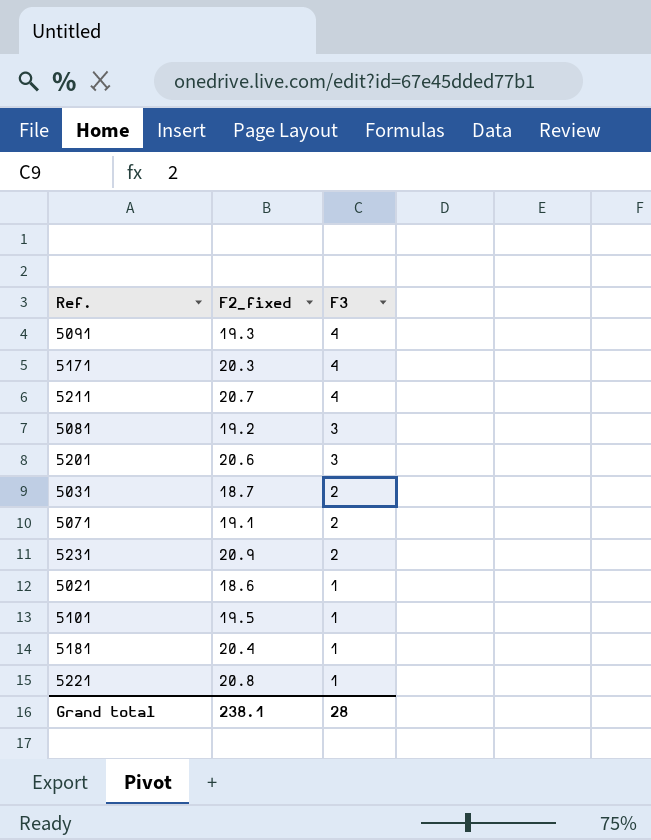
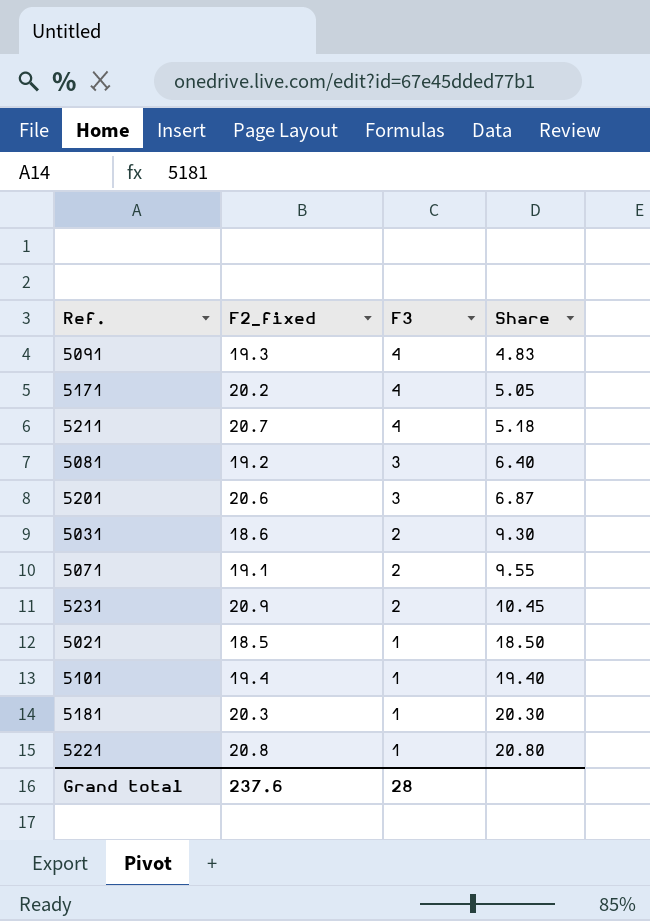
column Share | formula: none -> [F2_fixed] / [F3]
5171 | F2_fixed: 20.3 -> 20.2
5031 | F2_fixed: 18.7 -> 18.6
5021 | F2_fixed: 18.6 -> 18.5
5101 | F2_fixed: 19.5 -> 19.4
5181 | F2_fixed: 20.4 -> 20.3
Grand total | F2_fixed: 238.1 -> 237.6

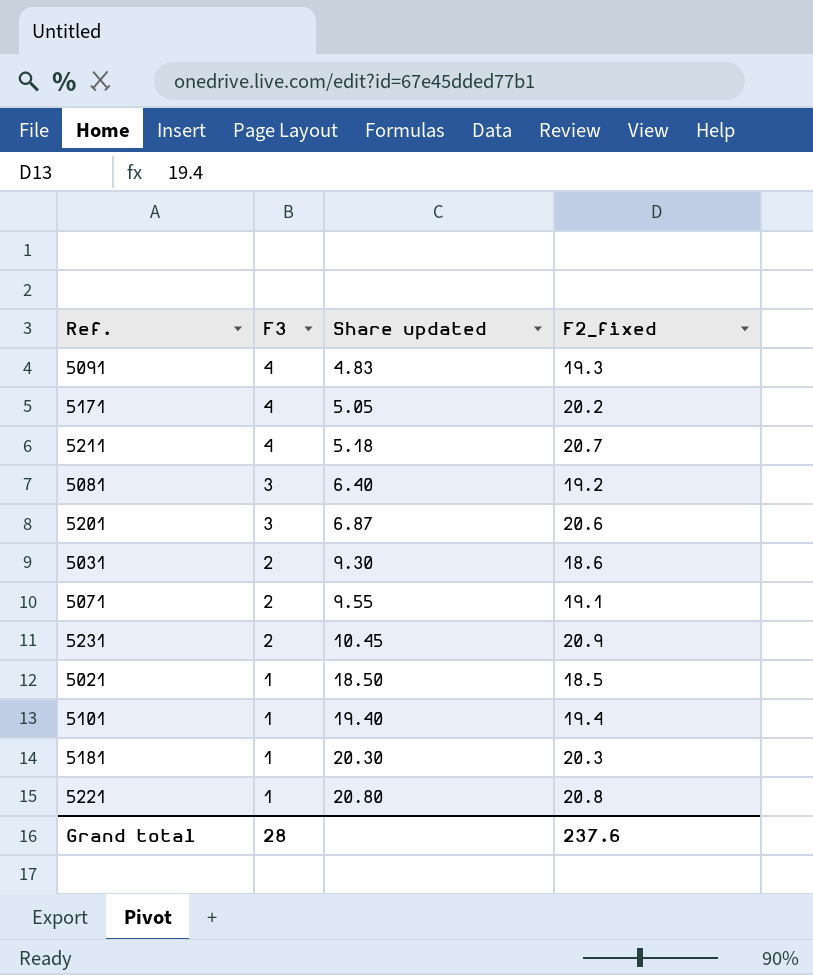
column name: Share -> Share updated
column F2_fixed | position: 2 -> 4

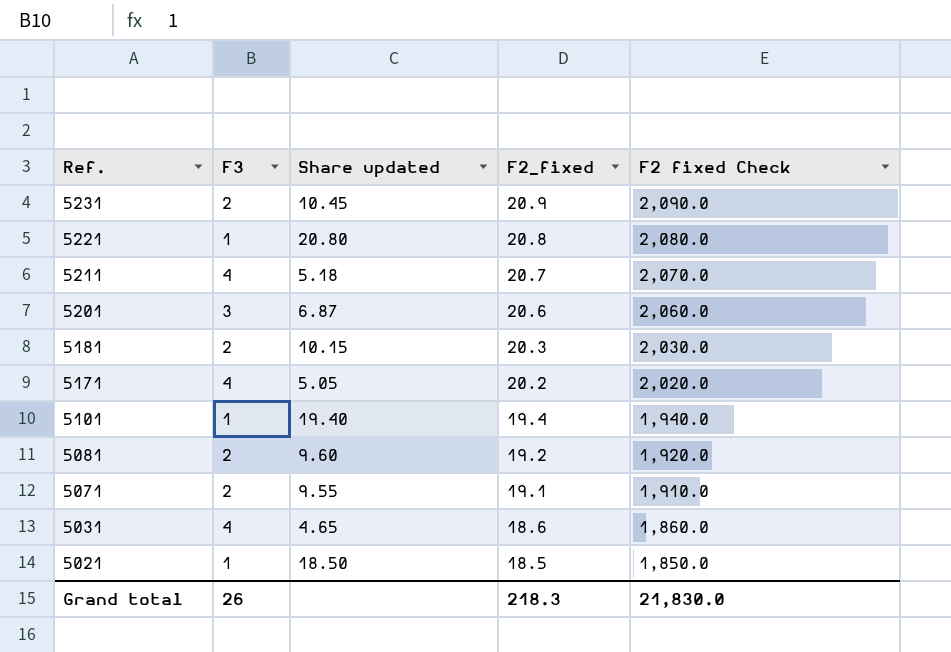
row order: F3 descending -> Ref. descending
column F2 fixed Check | formula: none -> [F2_fixed] * 100
row 5091: 4 | 4.83 | 19.3 -> none
5181 | F3: 1 -> 2
5181 | Share updated: 20.30 -> 10.15
5081 | F3: 3 -> 2
5081 | Share updated: 6.40 -> 9.60
5031 | F3: 2 -> 4
5031 | Share updated: 9.30 -> 4.65
Grand total | F3: 28 -> 26
Grand total | F2_fixed: 237.6 -> 218.3

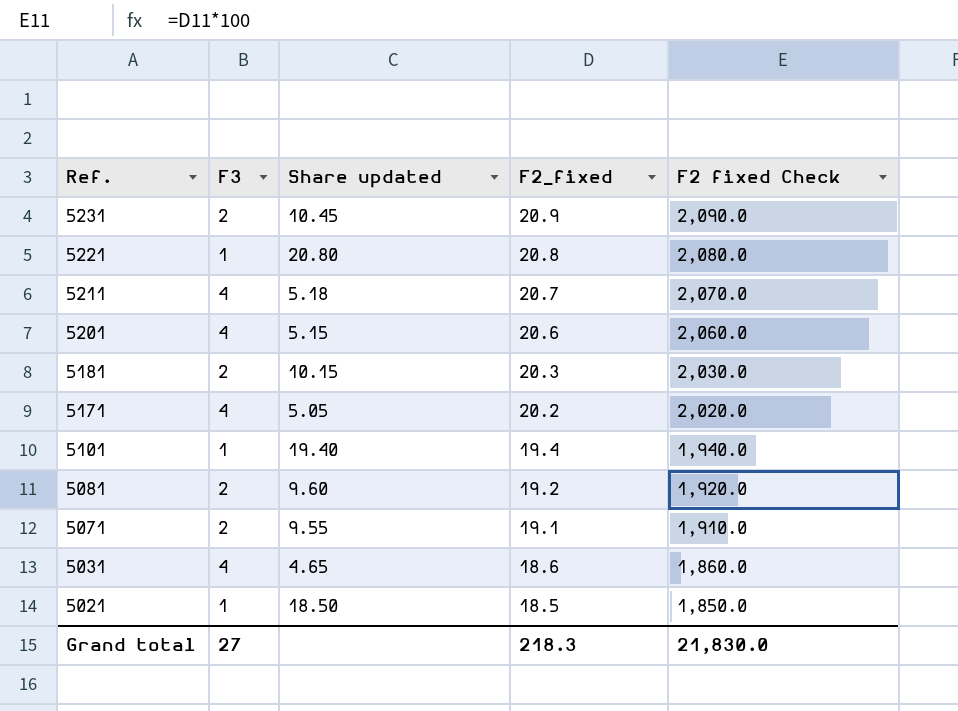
5201 | F3: 3 -> 4
5201 | Share updated: 6.87 -> 5.15
Grand total | F3: 26 -> 27

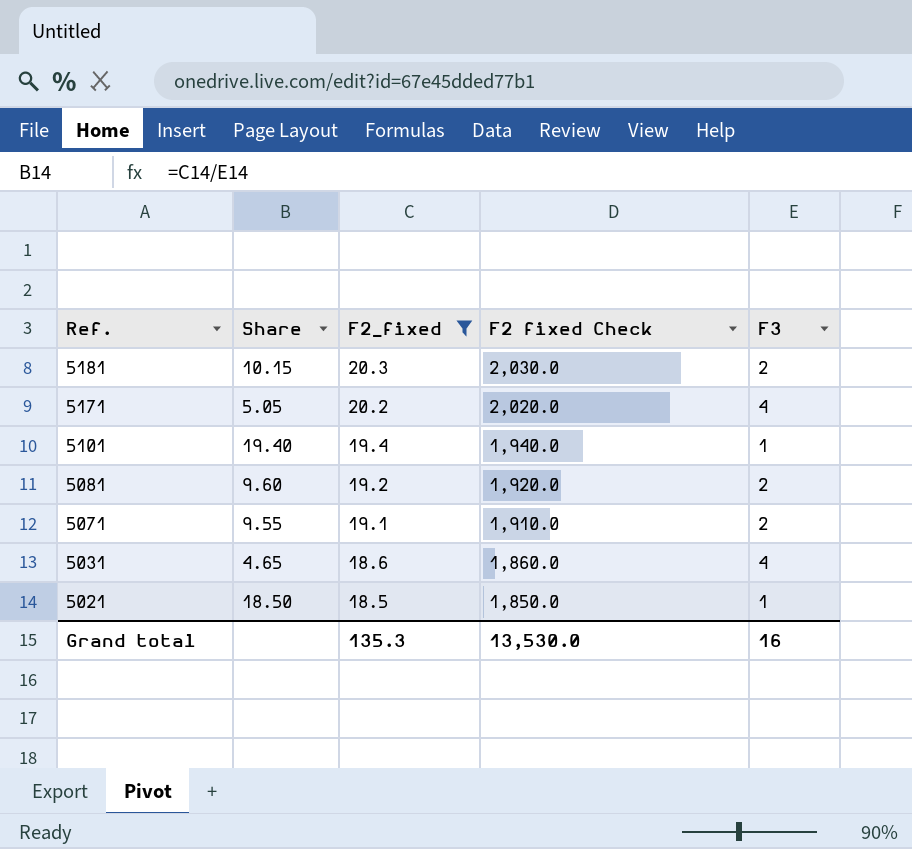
filter: none -> F2_fixed <= 20.3
column name: Share updated -> Share
column F3 | position: 2 -> 5
Grand total | F2_fixed: 218.3 -> 135.3
Grand total | F2 fixed Check: 21,830.0 -> 13,530.0
Grand total | F3: 27 -> 16

